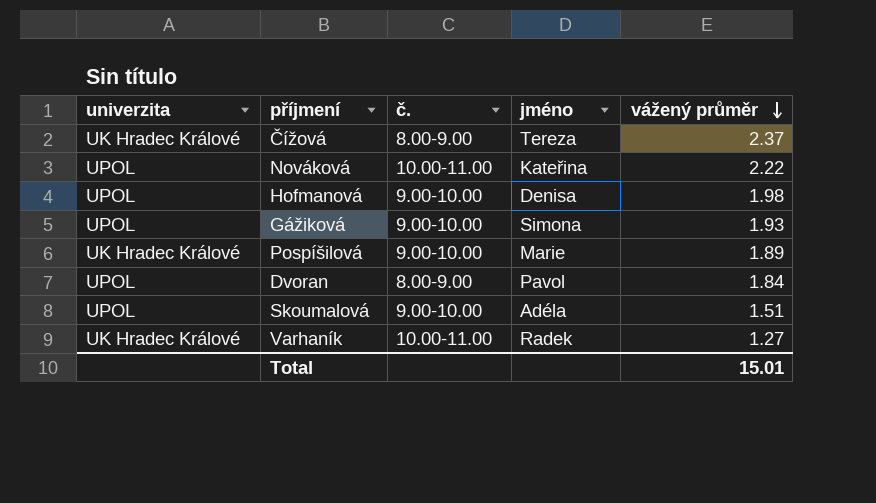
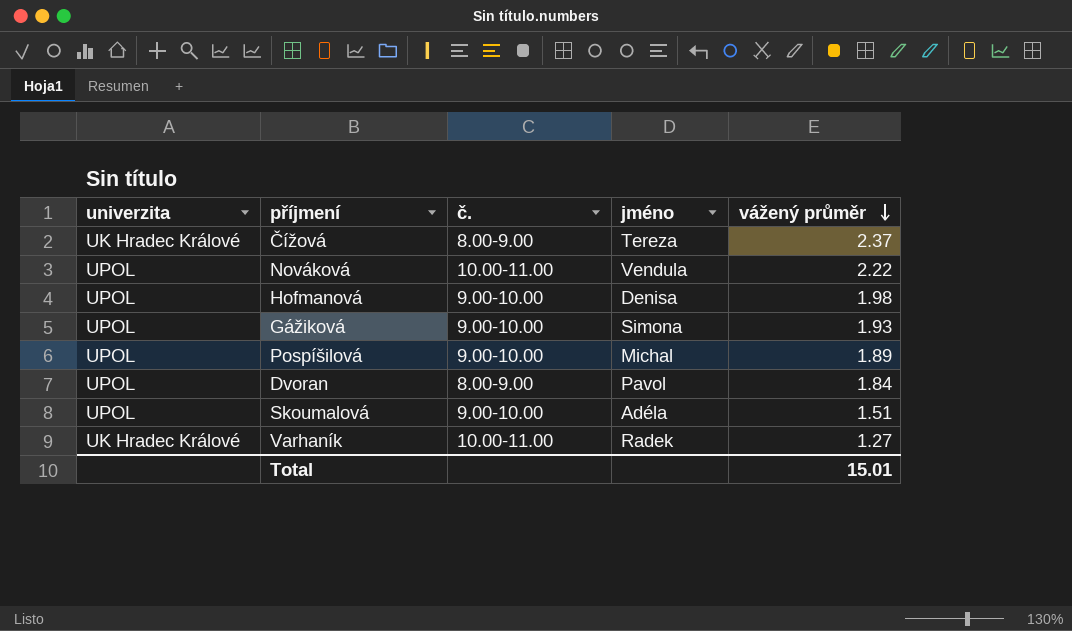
Nováková | jméno: Kateřina -> Vendula
Pospíšilová | univerzita: UK Hradec Králové -> UPOL
Pospíšilová | jméno: Marie -> Michal

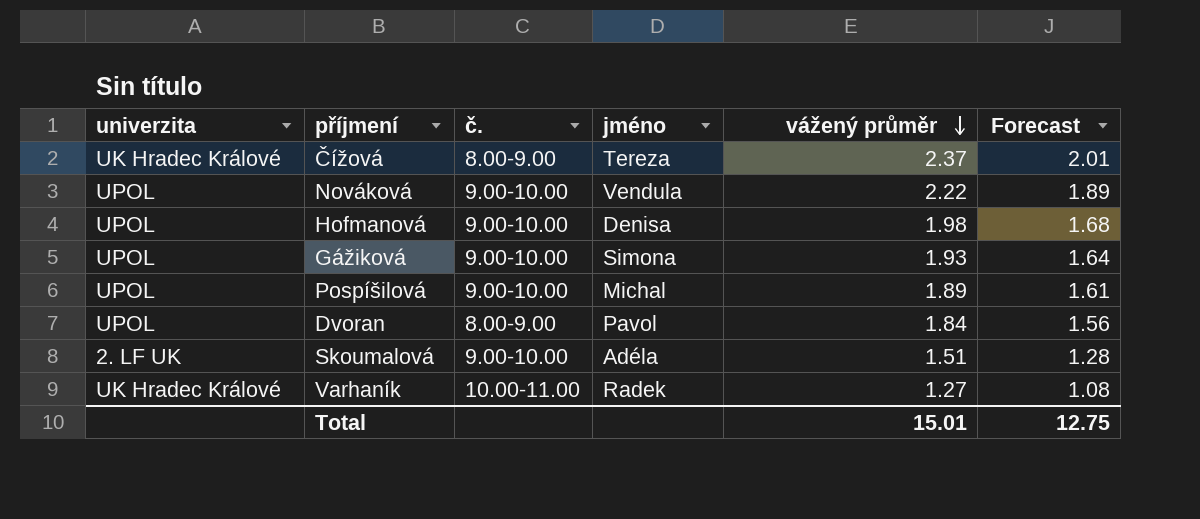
column Forecast | formula: none -> [vážený průměr] * 0.85
Nováková | č.: 10.00-11.00 -> 9.00-10.00
Skoumalová | univerzita: UPOL -> 2. LF UK

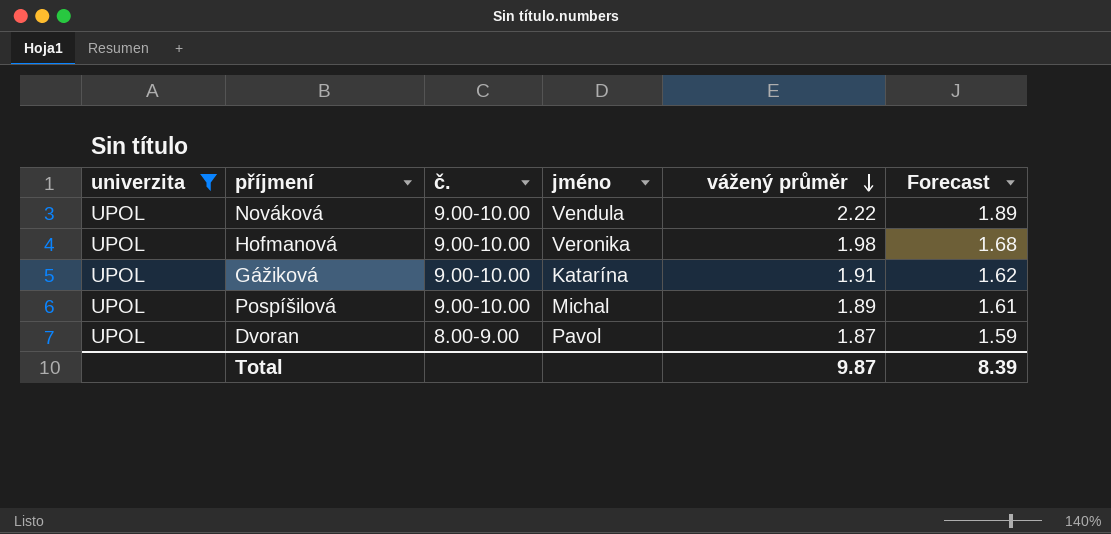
filter: none -> univerzita = UPOL
Hofmanová | jméno: Denisa -> Veronika
Gážiková | jméno: Simona -> Katarína
Gážiková | vážený průměr: 1.93 -> 1.91
Gážiková | Forecast: 1.64 -> 1.62
Dvoran | vážený průměr: 1.84 -> 1.87
Dvoran | Forecast: 1.56 -> 1.59
Total | vážený průměr: 15.01 -> 9.87
Total | Forecast: 12.75 -> 8.39

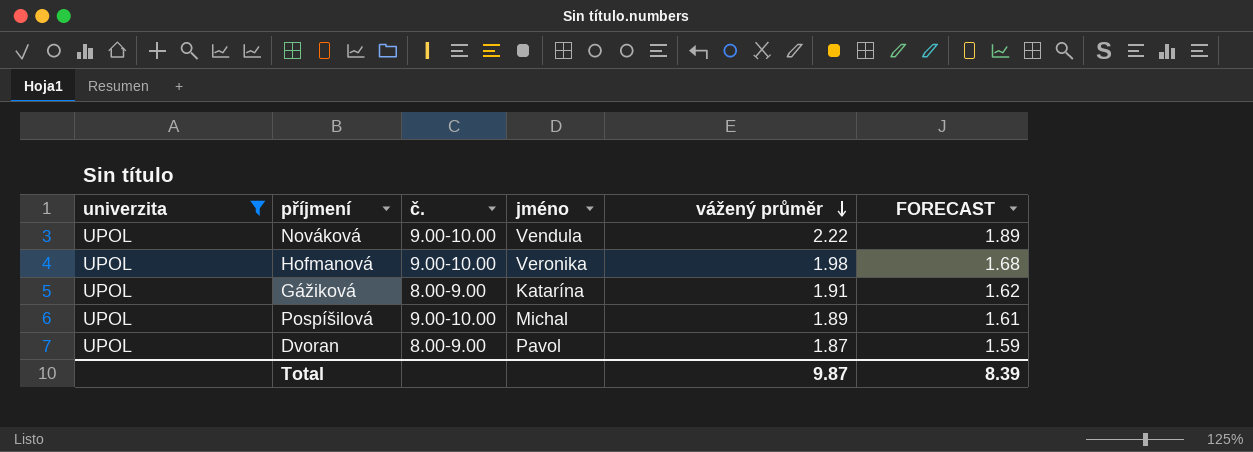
column name: Forecast -> FORECAST
Gážiková | č.: 9.00-10.00 -> 8.00-9.00

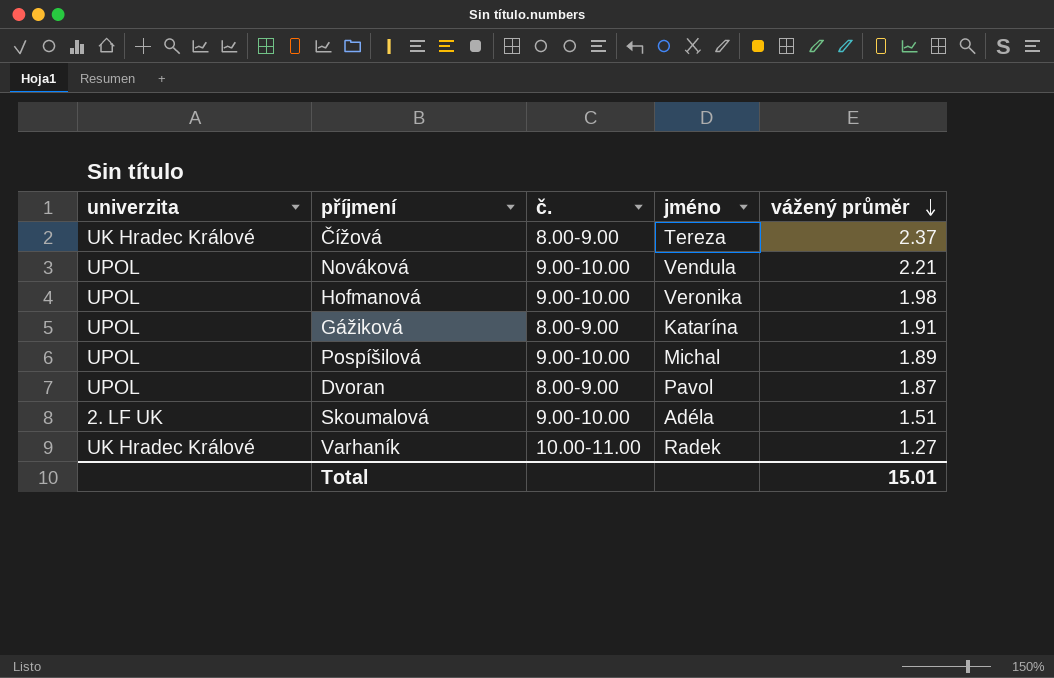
filter: univerzita = UPOL -> none
column FORECAST | formula: [vážený průměr] * 0.85 -> none
Nováková | vážený průměr: 2.22 -> 2.21
Total | vážený průměr: 9.87 -> 15.01

